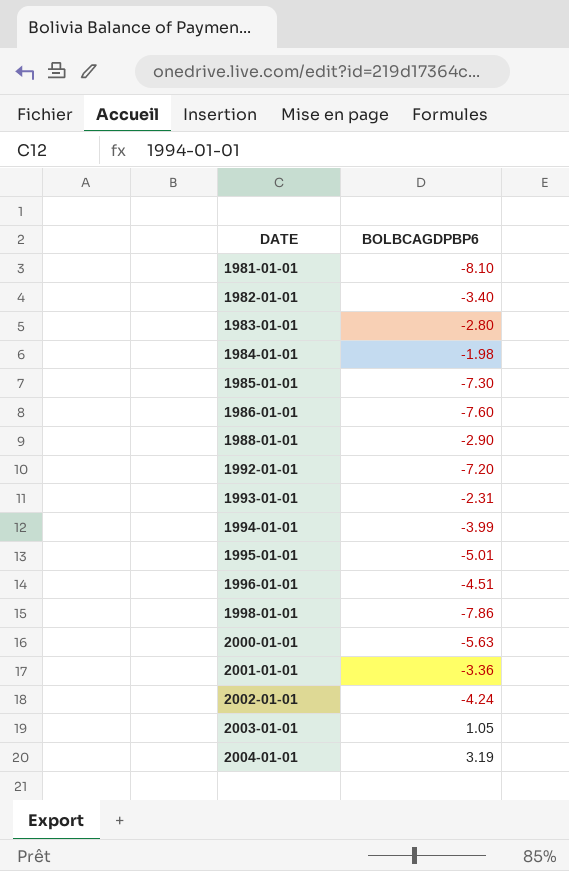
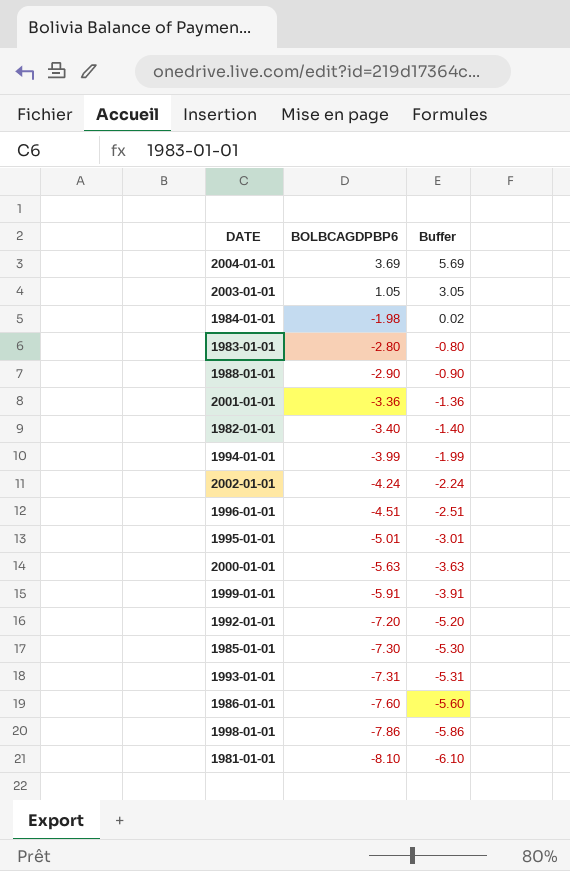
row order: DATE ascending -> BOLBCAGDPBP6 descending
column Buffer | formula: none -> [BOLBCAGDPBP6] + 2
2004-01-01 | BOLBCAGDPBP6: 3.19 -> 3.69
row 1999-01-01: none -> -5.91 | -3.91
1993-01-01 | BOLBCAGDPBP6: -2.31 -> -7.31

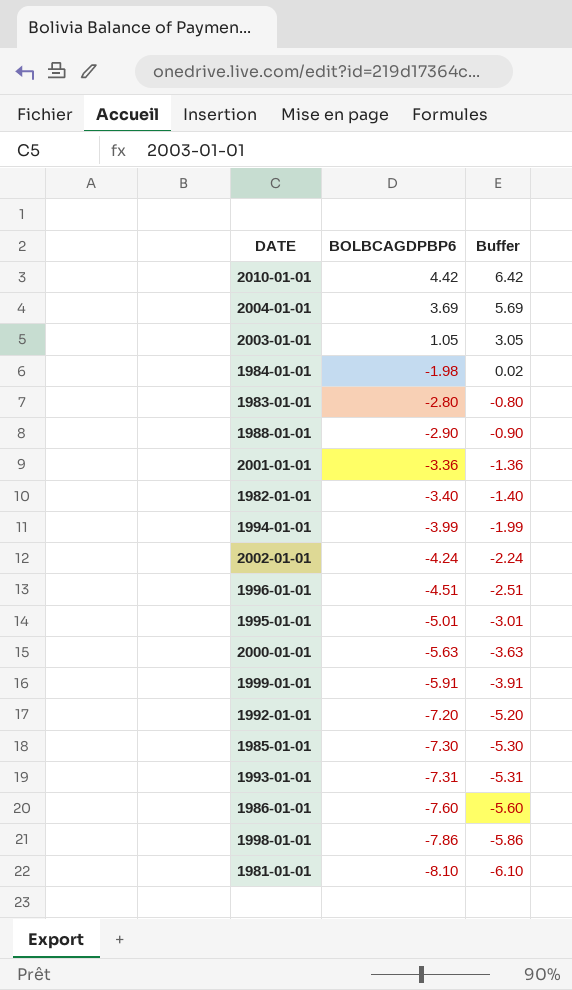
row 2010-01-01: none -> 4.42 | 6.42

